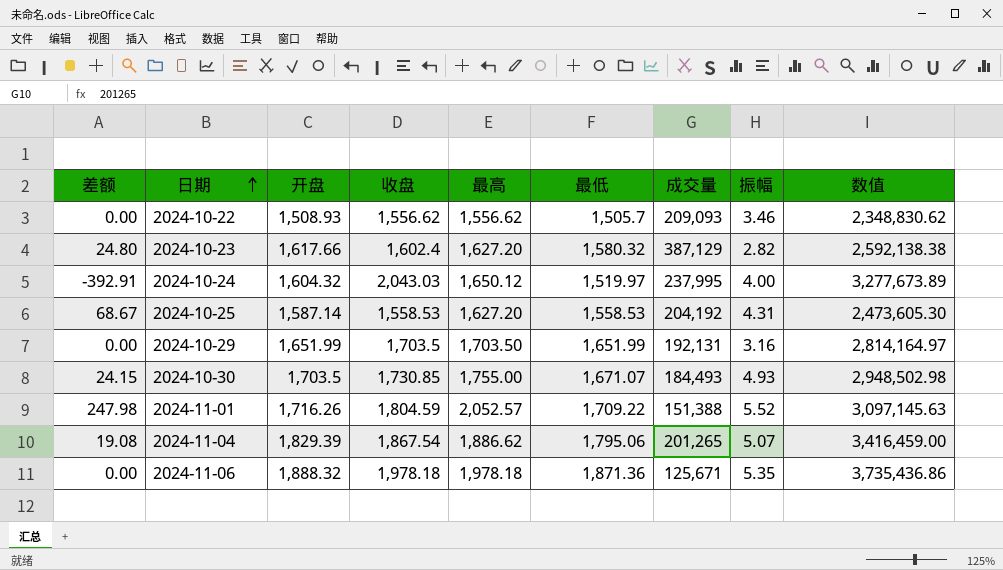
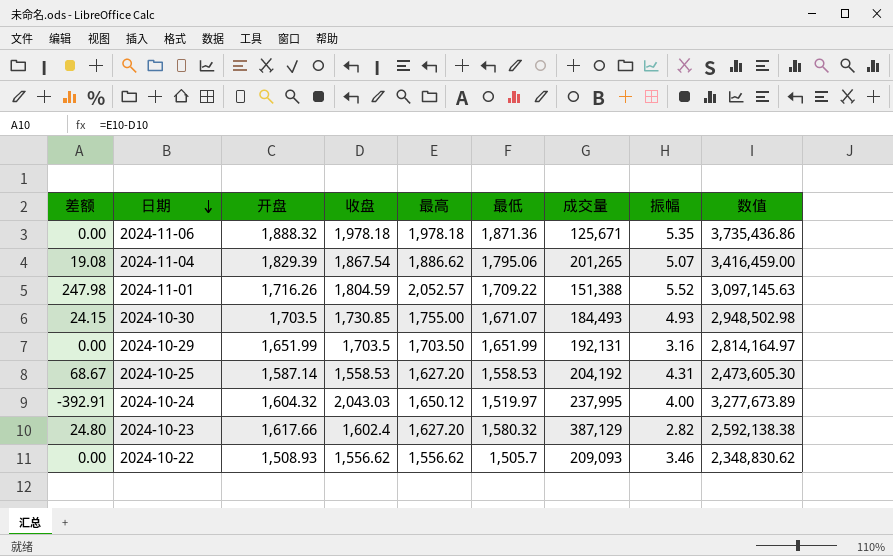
row order: 日期 ascending -> 日期 descending

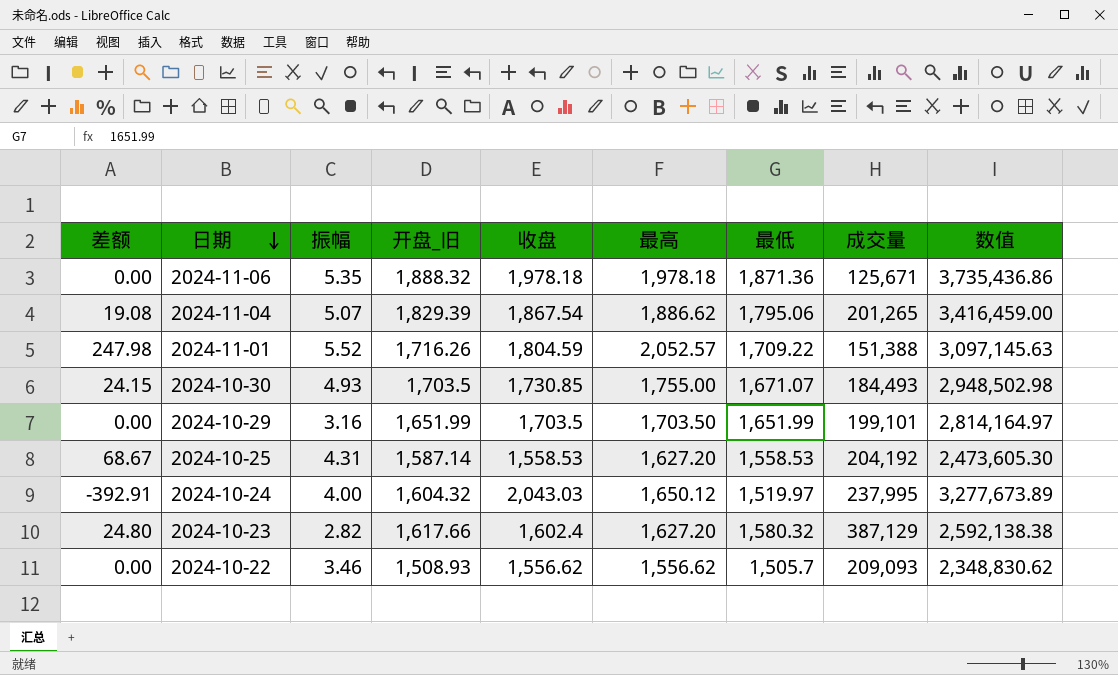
column 振幅 | position: 8 -> 3
column name: 开盘 -> 开盘_旧
2024-10-29 | 成交量: 192,131 -> 199,101

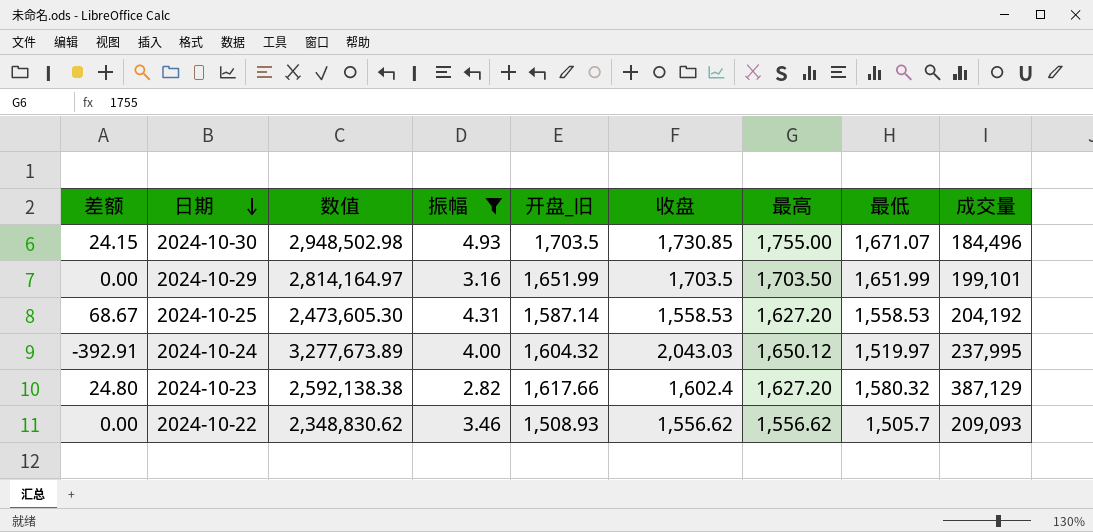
filter: none -> 振幅 <= 4.93
column 数值 | position: 9 -> 3
2024-10-30 | 成交量: 184,493 -> 184,496

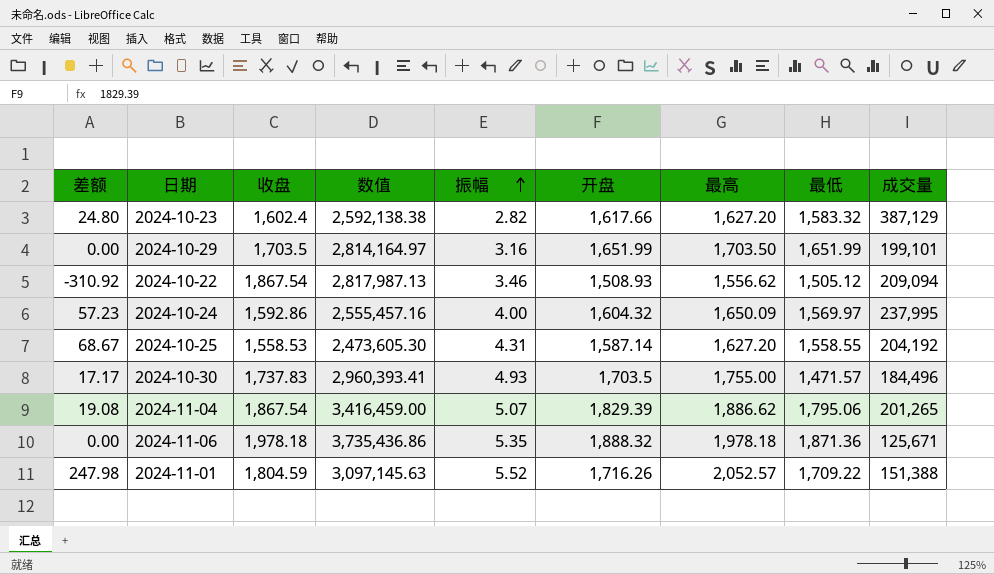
filter: 振幅 <= 4.93 -> none
row order: 日期 descending -> 振幅 ascending
column 收盘 | position: 6 -> 3
column name: 开盘_旧 -> 开盘
2024-10-23 | 最低: 1,580.32 -> 1,583.32
2024-10-22 | 差额: 0.00 -> -310.92
2024-10-22 | 收盘: 1,556.62 -> 1,867.54
2024-10-22 | 数值: 2,348,830.62 -> 2,817,987.13
2024-10-22 | 最低: 1,505.7 -> 1,505.12
2024-10-22 | 成交量: 209,093 -> 209,094
2024-10-24 | 差额: -392.91 -> 57.23
2024-10-24 | 收盘: 2,043.03 -> 1,592.86
2024-10-24 | 数值: 3,277,673.89 -> 2,555,457.16
2024-10-24 | 最高: 1,650.12 -> 1,650.09
2024-10-24 | 最低: 1,519.97 -> 1,569.97
2024-10-25 | 最低: 1,558.53 -> 1,558.55
2024-10-30 | 差额: 24.15 -> 17.17
2024-10-30 | 收盘: 1,730.85 -> 1,737.83
2024-10-30 | 数值: 2,948,502.98 -> 2,960,393.41
2024-10-30 | 最低: 1,671.07 -> 1,471.57

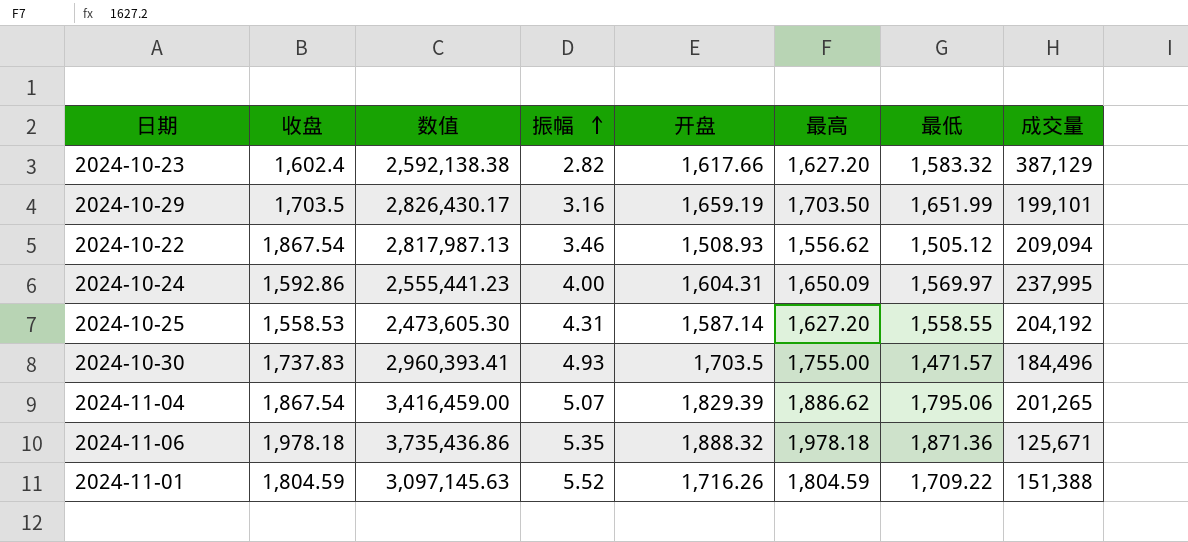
column 差额 | formula: [最高] - [收盘] -> none
2024-10-29 | 数值: 2,814,164.97 -> 2,826,430.17
2024-10-29 | 开盘: 1,651.99 -> 1,659.19
2024-10-24 | 数值: 2,555,457.16 -> 2,555,441.23
2024-10-24 | 开盘: 1,604.32 -> 1,604.31
2024-11-01 | 最高: 2,052.57 -> 1,804.59

